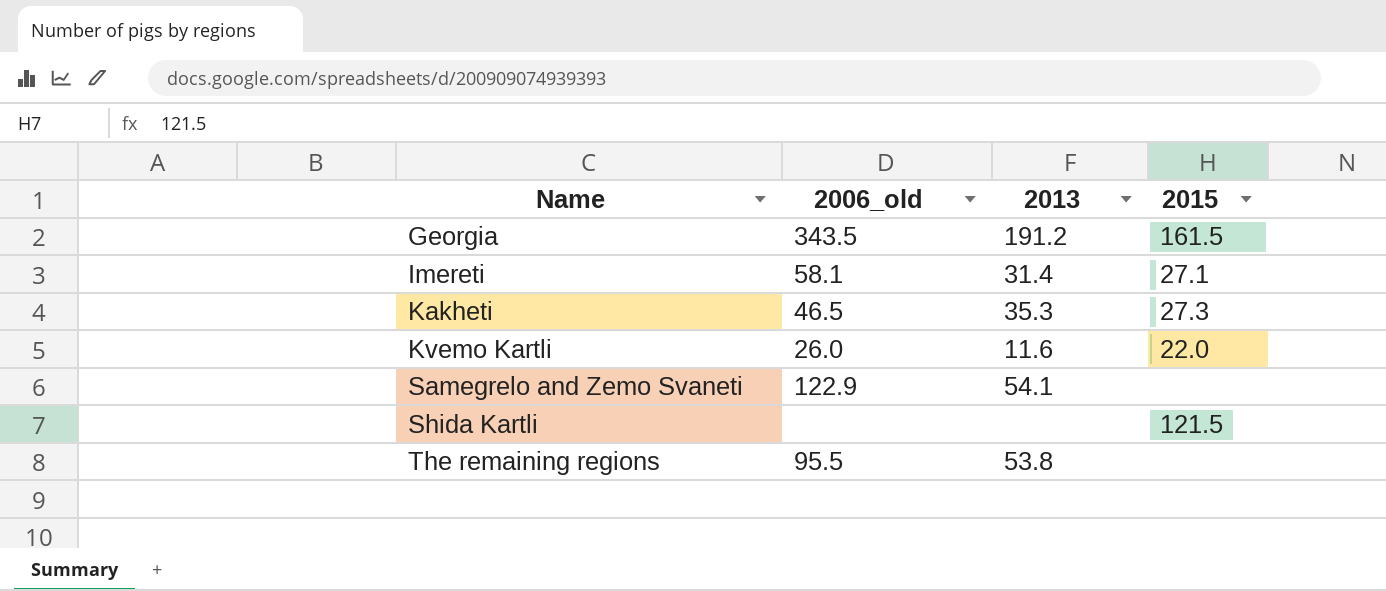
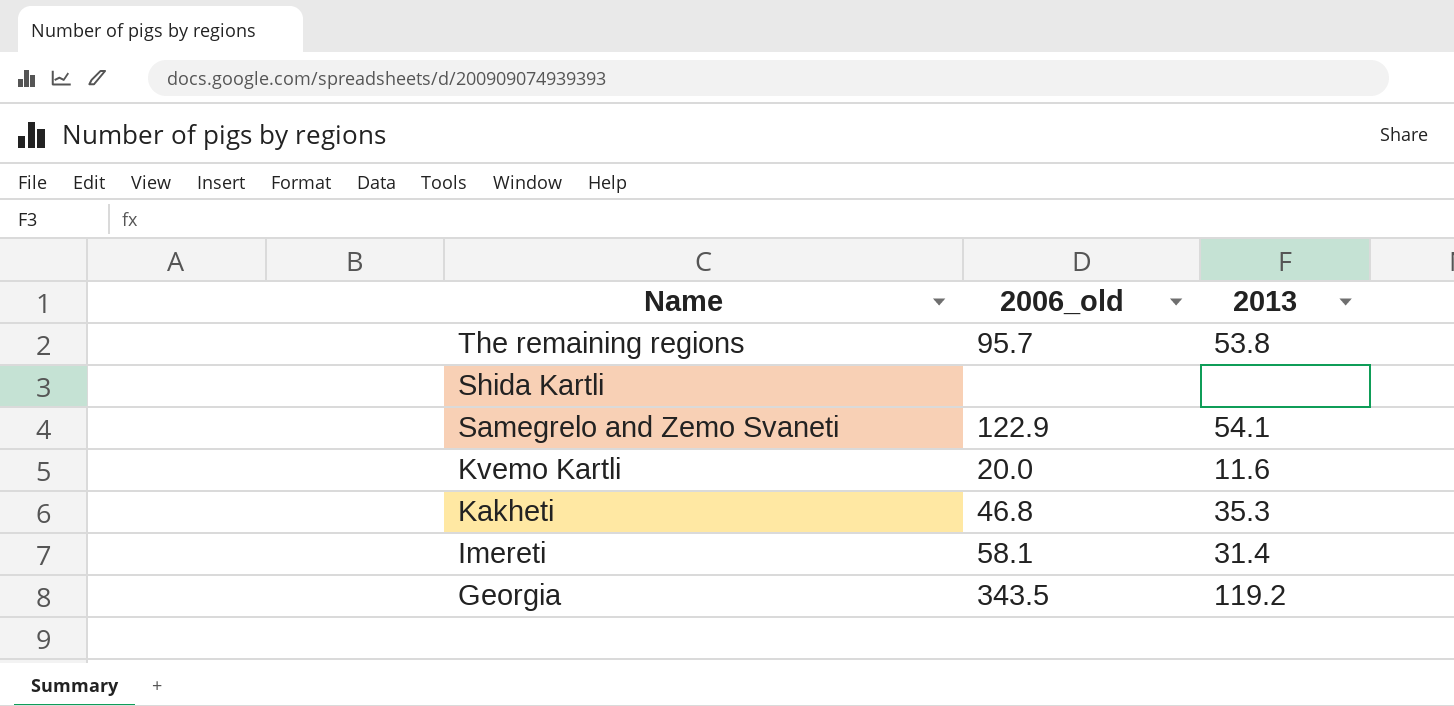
row order: Name ascending -> Name descending
column 2015 | position: 4 -> none
The remaining regions | 2006_old: 95.5 -> 95.7
Kvemo Kartli | 2006_old: 26.0 -> 20.0
Kakheti | 2006_old: 46.5 -> 46.8
Georgia | 2013: 191.2 -> 119.2

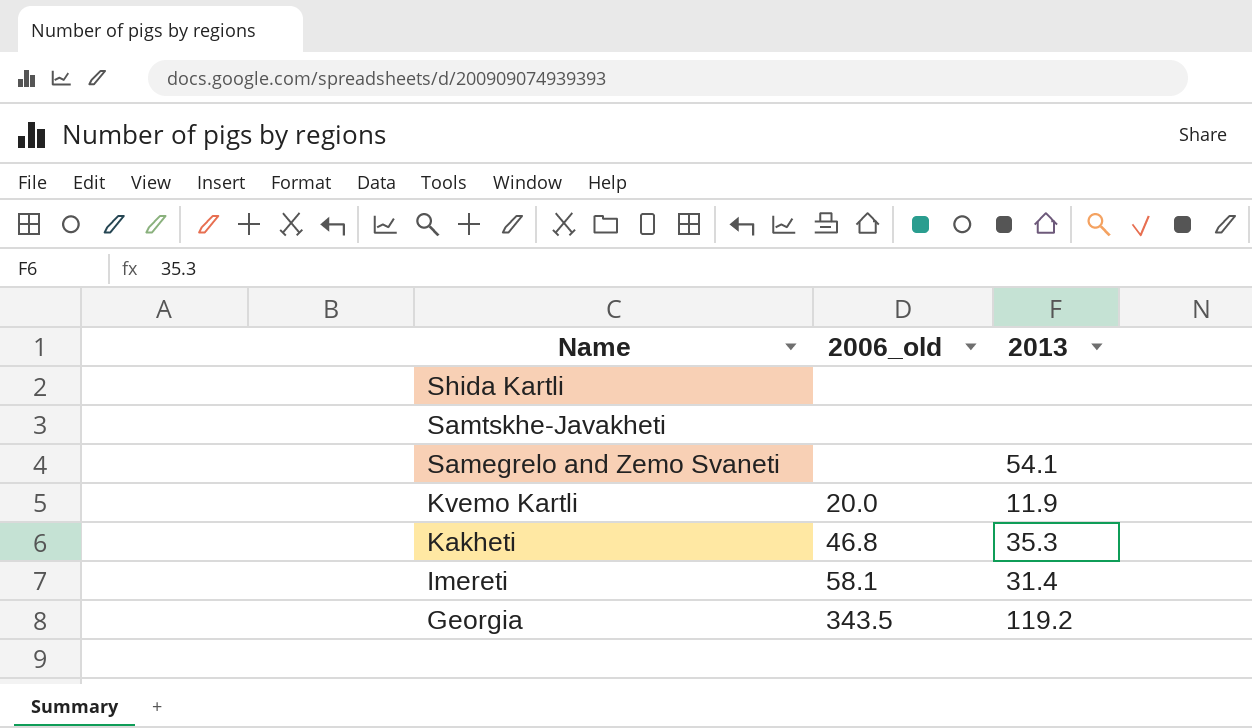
row The remaining regions: 95.7 | 53.8 -> none
row Samtskhe-Javakheti: none -> none | none
Samegrelo and Zemo Svaneti | 2006_old: 122.9 -> none
Kvemo Kartli | 2013: 11.6 -> 11.9

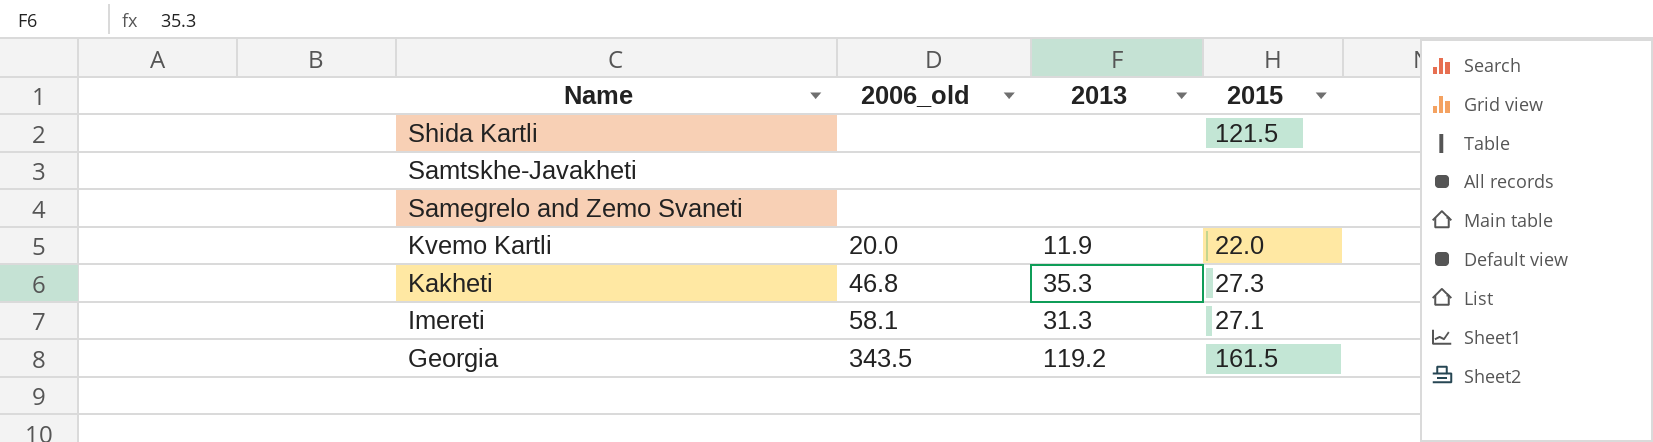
column 2015 | position: none -> 4
Samegrelo and Zemo Svaneti | 2013: 54.1 -> none
Imereti | 2013: 31.4 -> 31.3

